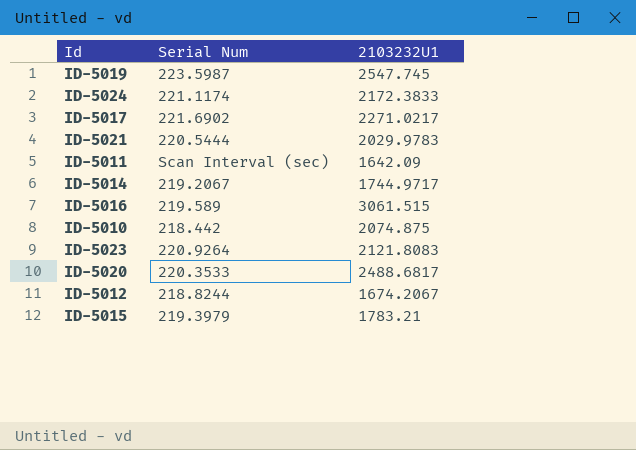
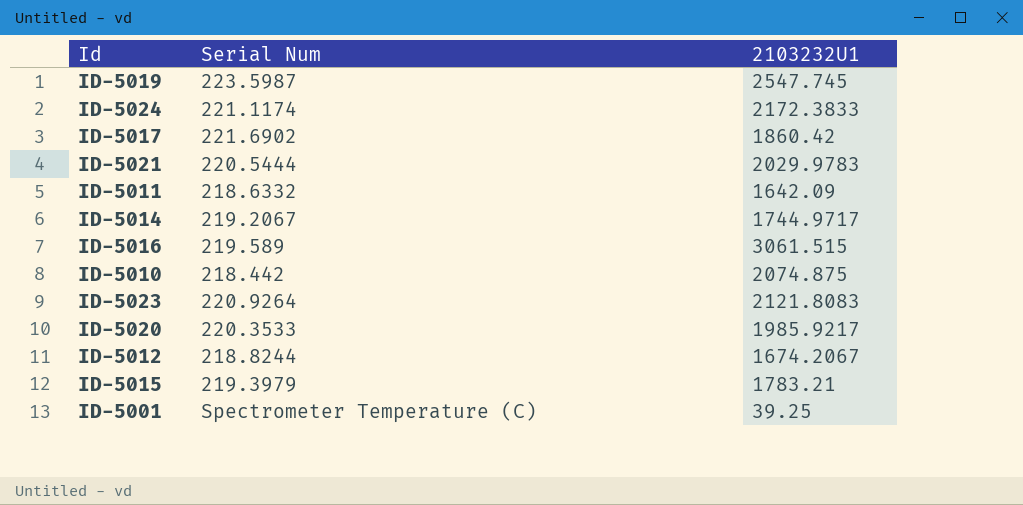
ID-5017 | 2103232U1: 2271.0217 -> 1860.42
ID-5011 | Serial Num: Scan Interval (sec) -> 218.6332
ID-5020 | 2103232U1: 2488.6817 -> 1985.9217
row ID-5001: none -> Spectrometer Temperature (C) | 39.25

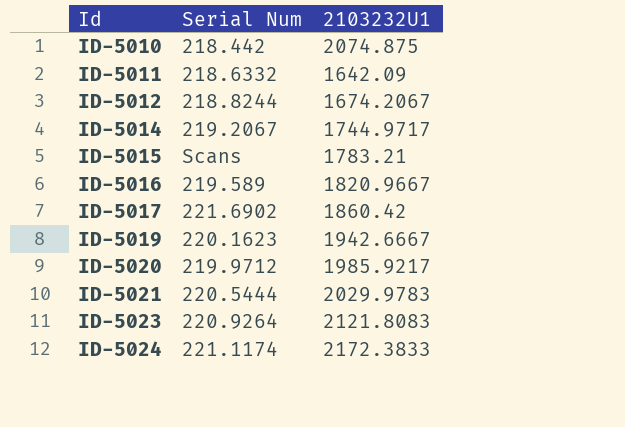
row order: none -> Id ascending
row ID-5001: Spectrometer Temperature (C) | 39.25 -> none
ID-5015 | Serial Num: 219.3979 -> Scans
ID-5016 | 2103232U1: 3061.515 -> 1820.9667
ID-5019 | Serial Num: 223.5987 -> 220.1623
ID-5019 | 2103232U1: 2547.745 -> 1942.6667
ID-5020 | Serial Num: 220.3533 -> 219.9712

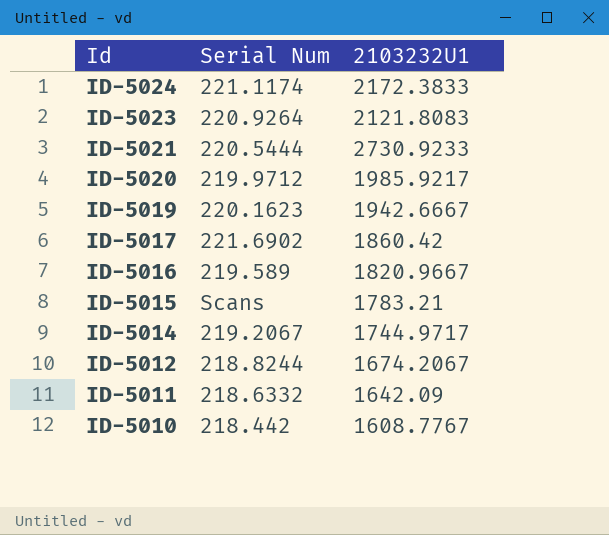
row order: Id ascending -> Id descending
ID-5021 | 2103232U1: 2029.9783 -> 2730.9233
ID-5010 | 2103232U1: 2074.875 -> 1608.7767

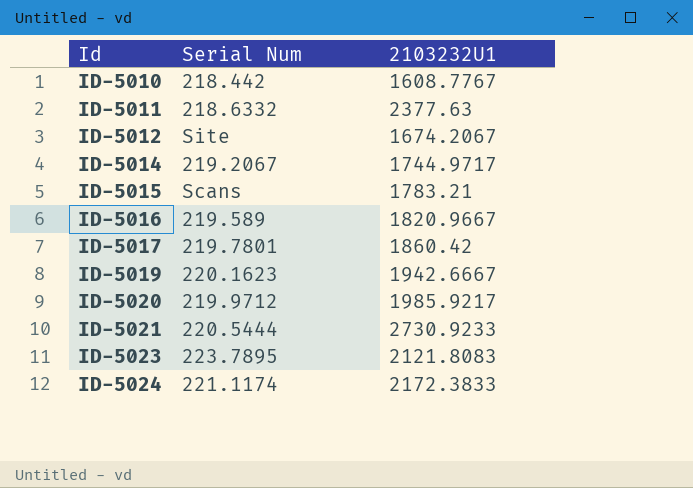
row order: Id descending -> Id ascending
ID-5011 | 2103232U1: 1642.09 -> 2377.63
ID-5012 | Serial Num: 218.8244 -> Site
ID-5017 | Serial Num: 221.6902 -> 219.7801
ID-5023 | Serial Num: 220.9264 -> 223.7895

